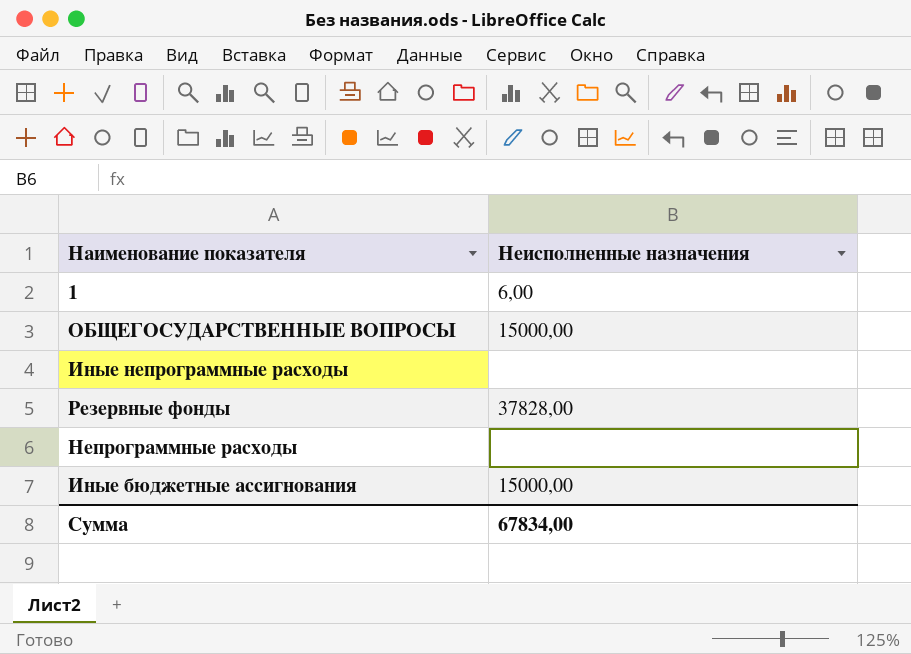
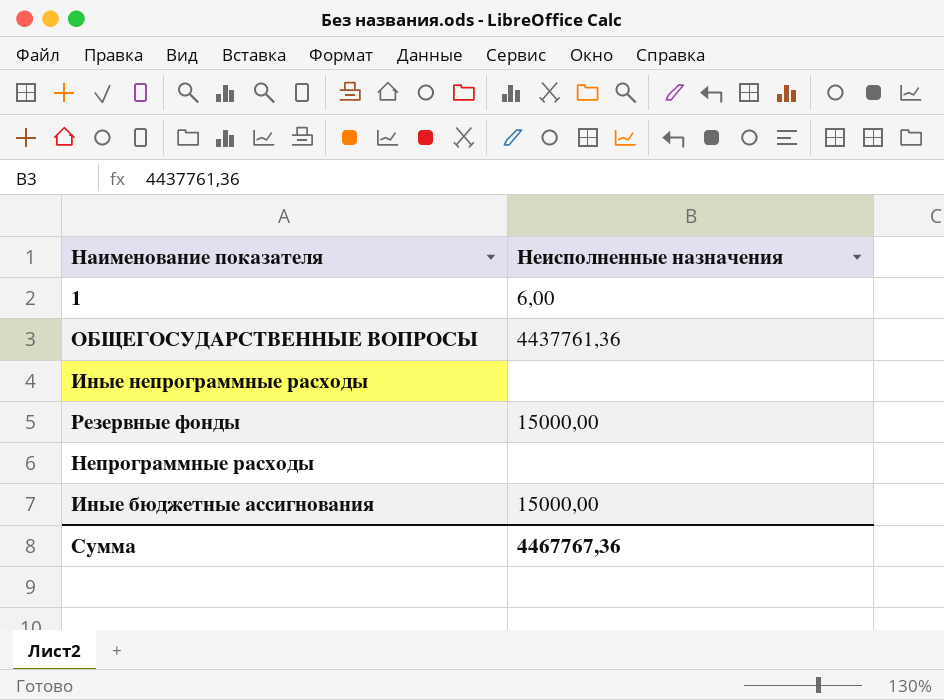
ОБЩЕГОСУДАРСТВЕННЫЕ ВОПРОСЫ | Неисполненные назначения: 15000,00 -> 4437761,36
Резервные фонды | Неисполненные назначения: 37828,00 -> 15000,00
Сумма | Неисполненные назначения: 67834,00 -> 4467767,36

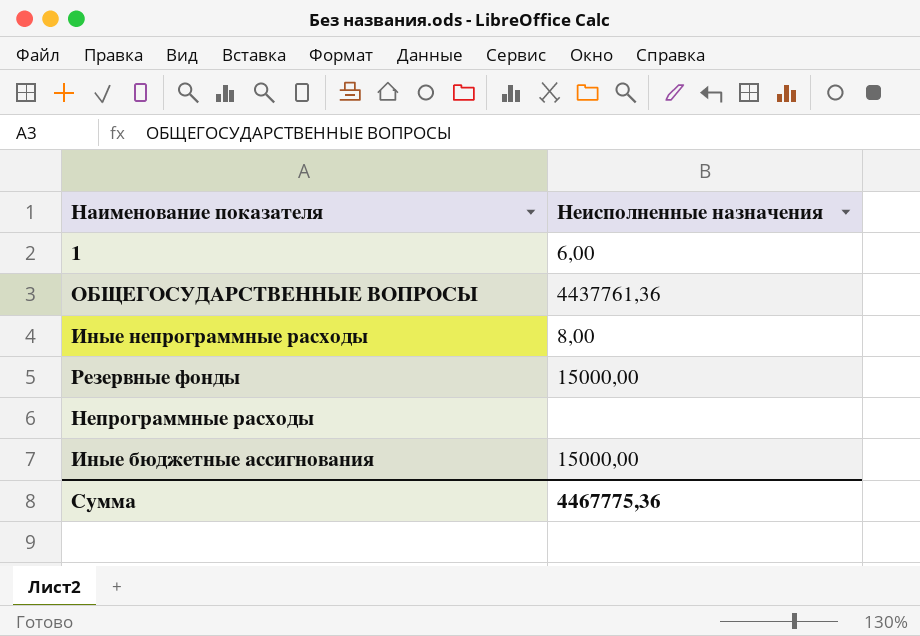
Иные непрограммные расходы | Неисполненные назначения: none -> 8,00
Сумма | Неисполненные назначения: 4467767,36 -> 4467775,36

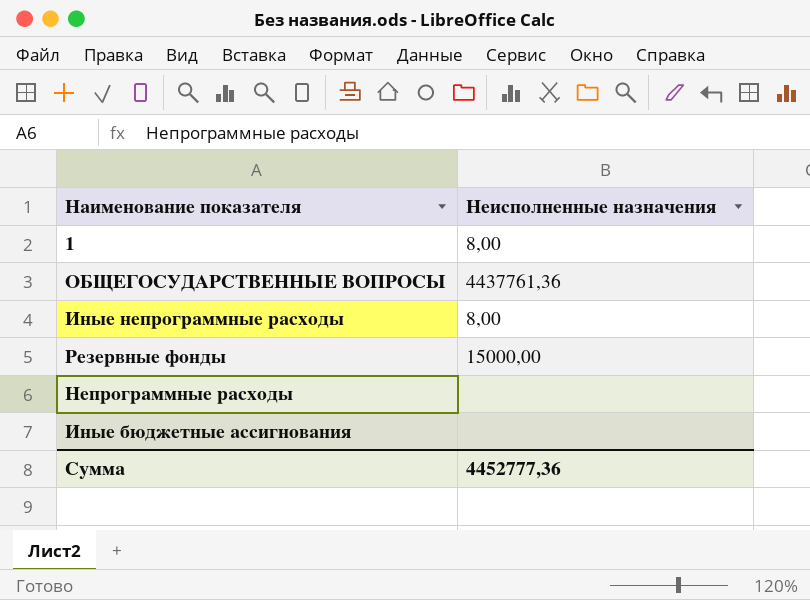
1 | Неисполненные назначения: 6,00 -> 8,00
Иные бюджетные ассигнования | Неисполненные назначения: 15000,00 -> none
Сумма | Неисполненные назначения: 4467775,36 -> 4452777,36

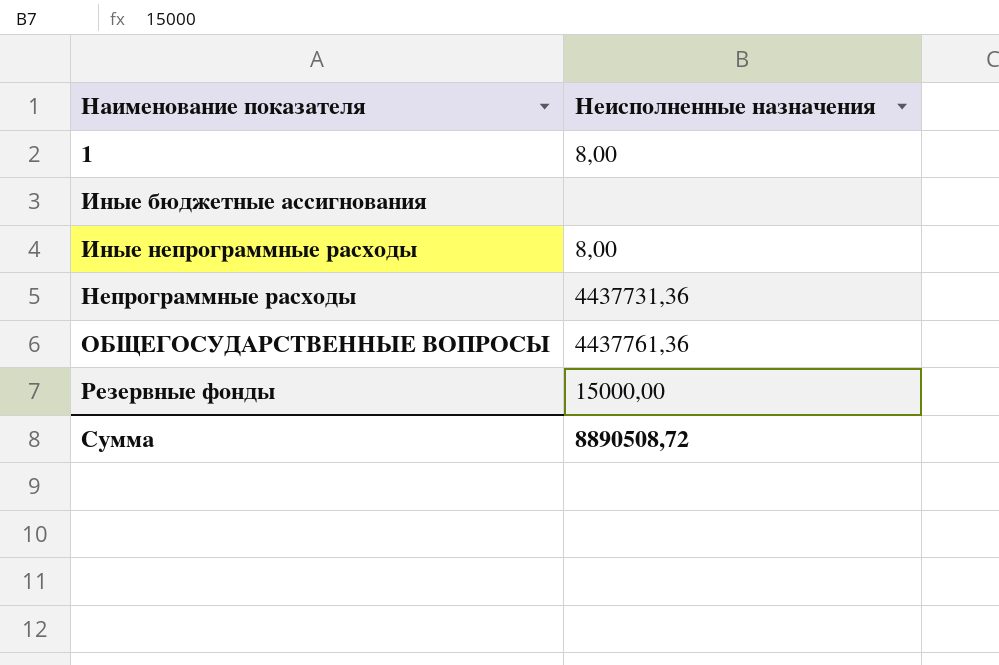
row order: none -> Наименование показателя ascending
Непрограммные расходы | Неисполненные назначения: none -> 4437731,36
Сумма | Неисполненные назначения: 4452777,36 -> 8890508,72

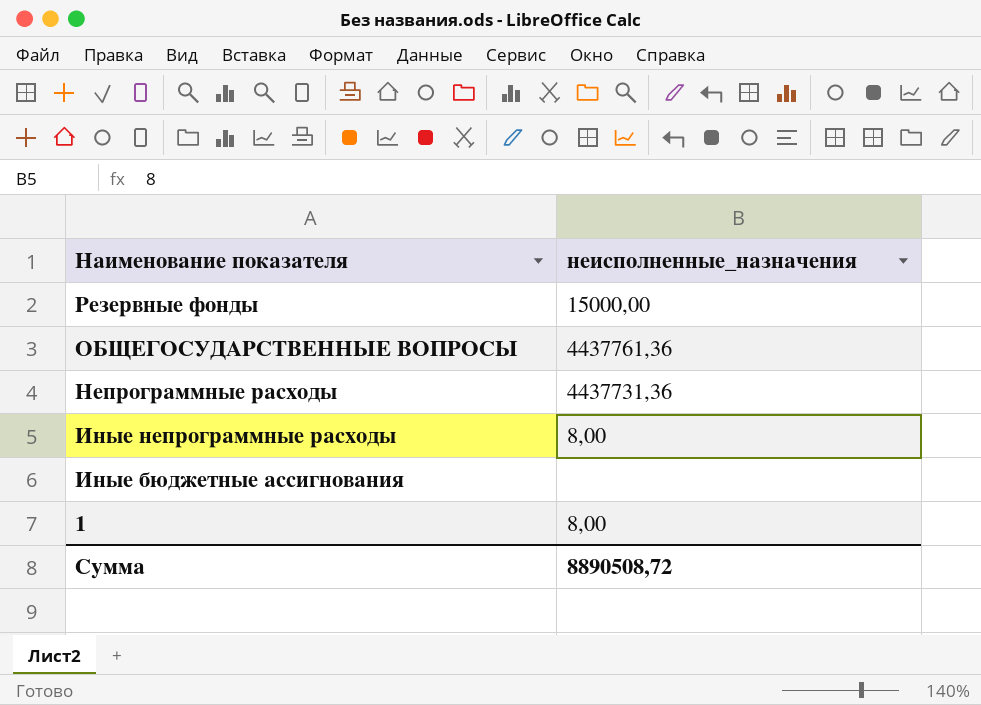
row order: Наименование показателя ascending -> Наименование показателя descending
column name: Неисполненные назначения -> неисполненные_назначения

